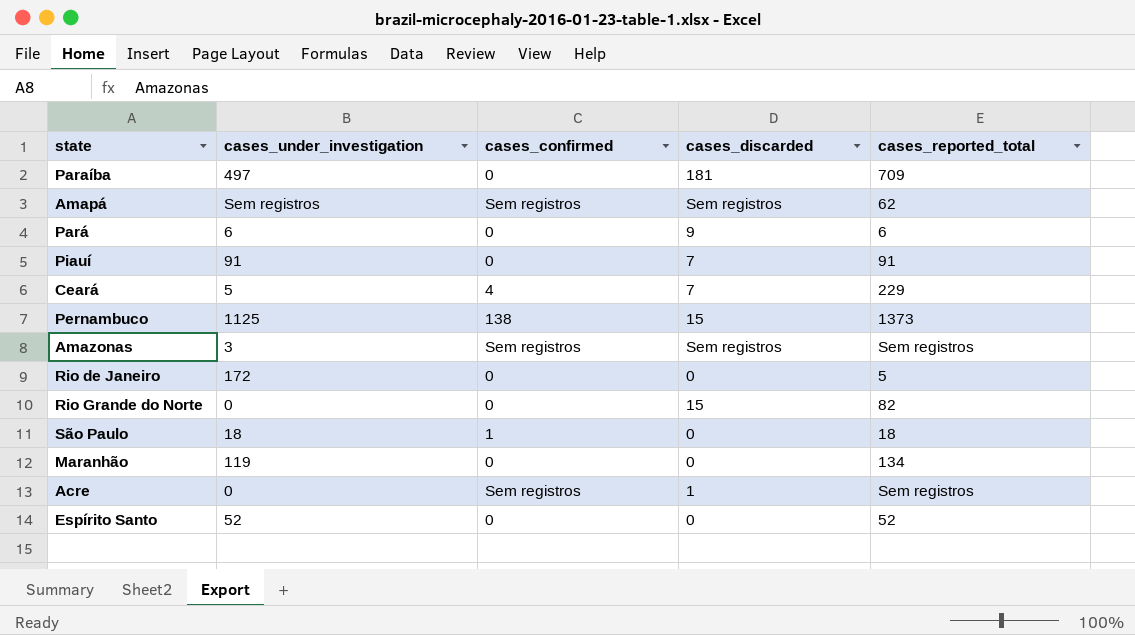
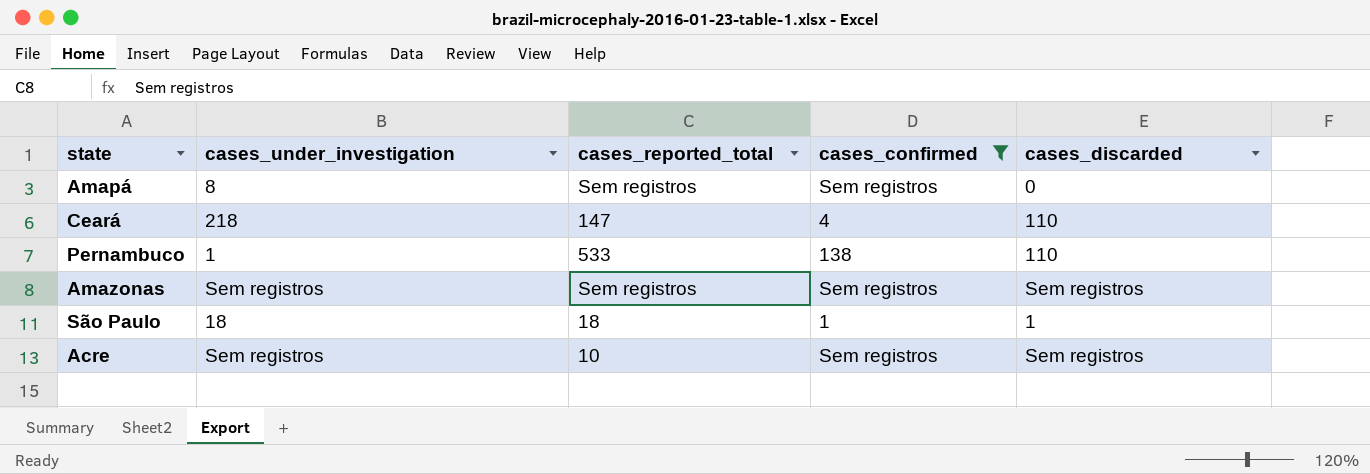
filter: none -> cases_confirmed != 0
column cases_reported_total | position: 5 -> 3
Amapá | cases_under_investigation: Sem registros -> 8
Amapá | cases_reported_total: 62 -> Sem registros
Amapá | cases_discarded: Sem registros -> 0
Ceará | cases_under_investigation: 5 -> 218
Ceará | cases_reported_total: 229 -> 147
Ceará | cases_discarded: 7 -> 110
Pernambuco | cases_under_investigation: 1125 -> 1
Pernambuco | cases_reported_total: 1373 -> 533
Pernambuco | cases_discarded: 15 -> 110
Amazonas | cases_under_investigation: 3 -> Sem registros
São Paulo | cases_discarded: 0 -> 1
Acre | cases_under_investigation: 0 -> Sem registros
Acre | cases_reported_total: Sem registros -> 10
Acre | cases_discarded: 1 -> Sem registros

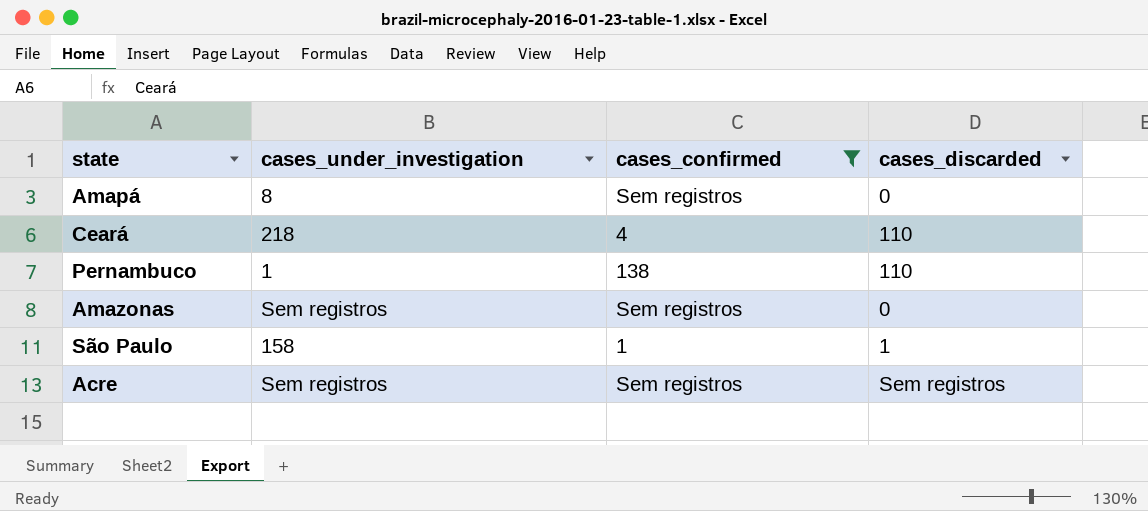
column cases_reported_total | position: 3 -> none
Amazonas | cases_discarded: Sem registros -> 0
São Paulo | cases_under_investigation: 18 -> 158

